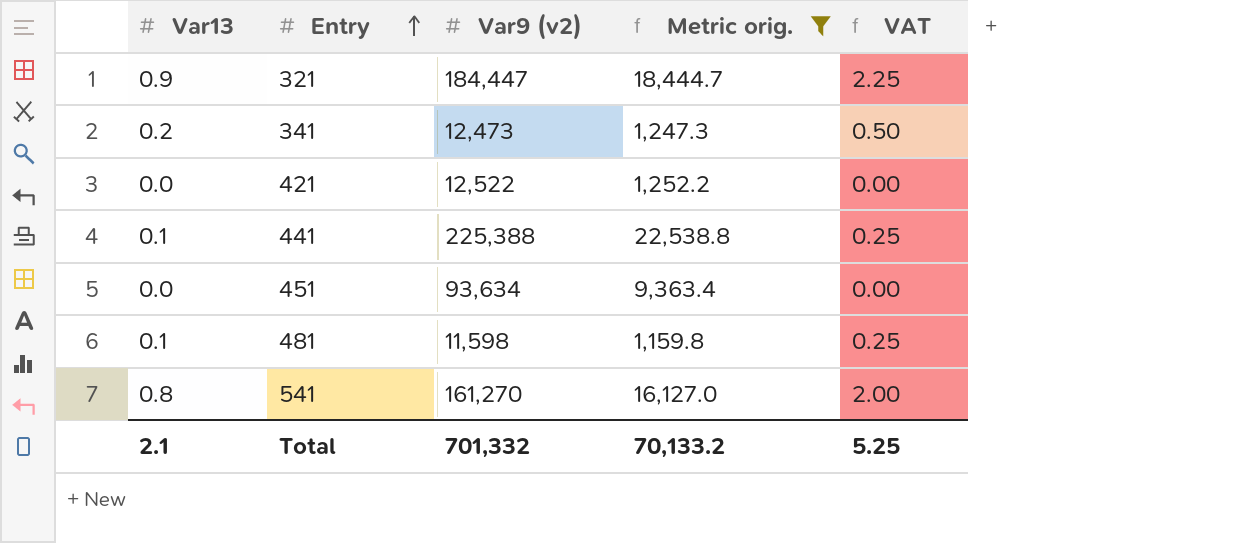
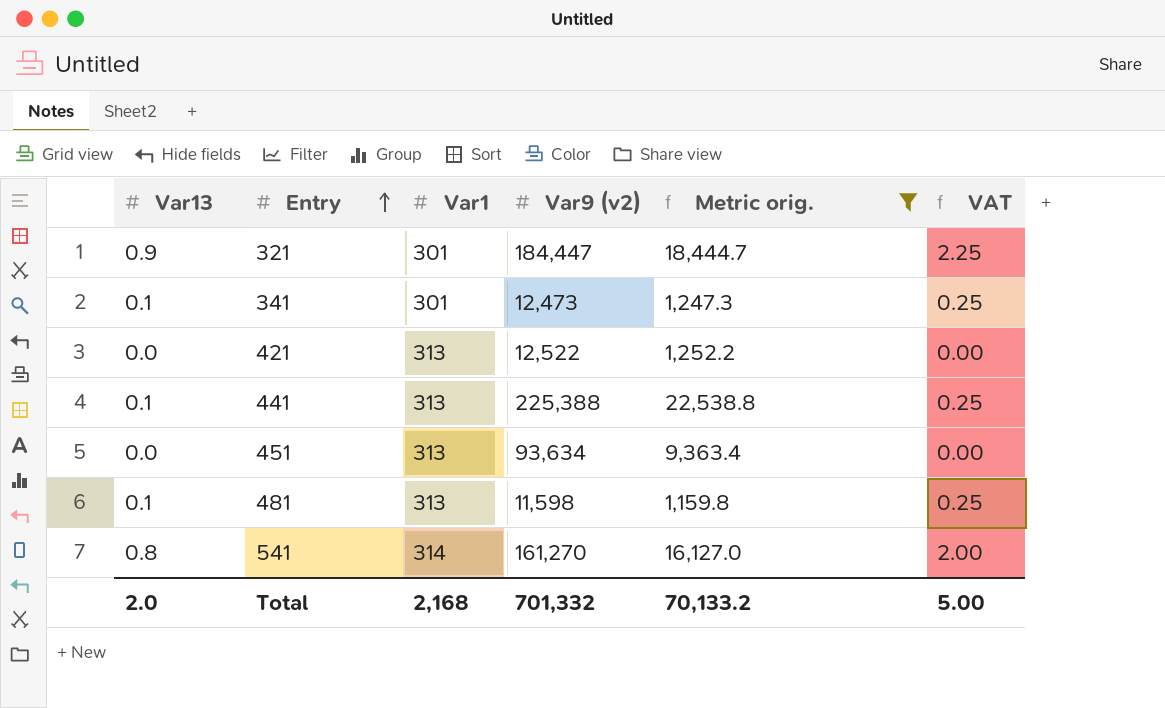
column Var1 | position: none -> 3
341 | Var13: 0.2 -> 0.1
341 | VAT: 0.50 -> 0.25
Total | Var13: 2.1 -> 2.0
Total | VAT: 5.25 -> 5.00

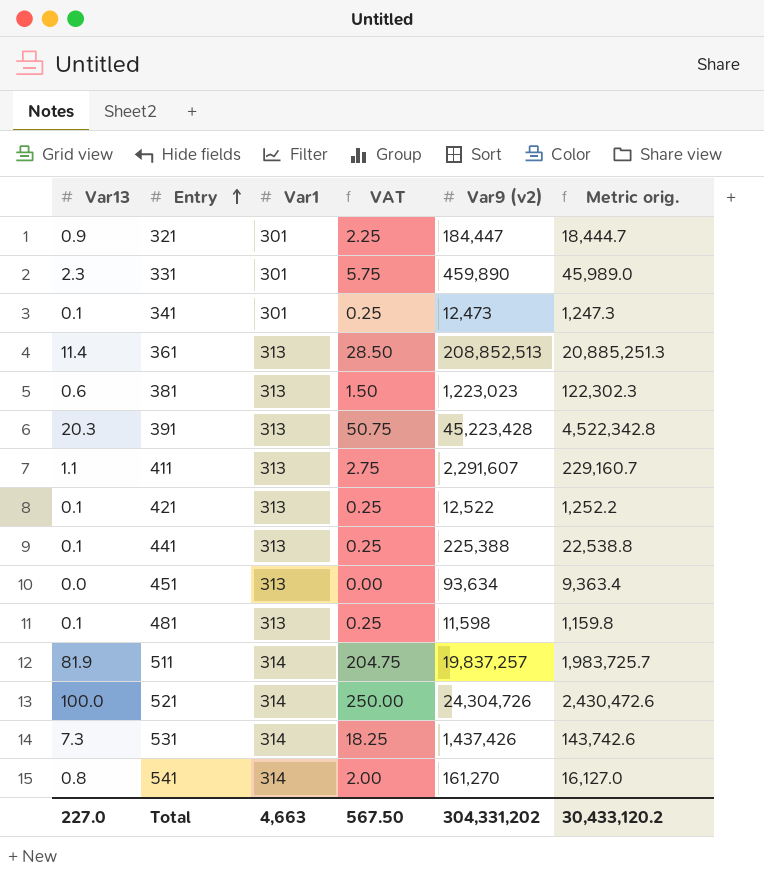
filter: Metric orig. <= 22,538.8 -> none
column VAT | position: 6 -> 4
421 | Var13: 0.0 -> 0.1
421 | VAT: 0.00 -> 0.25
Total | Var13: 2.0 -> 227.0
Total | Var1: 2,168 -> 4,663
Total | VAT: 5.00 -> 567.50
Total | Var9 (v2): 701,332 -> 304,331,202
Total | Metric orig.: 70,133.2 -> 30,433,120.2

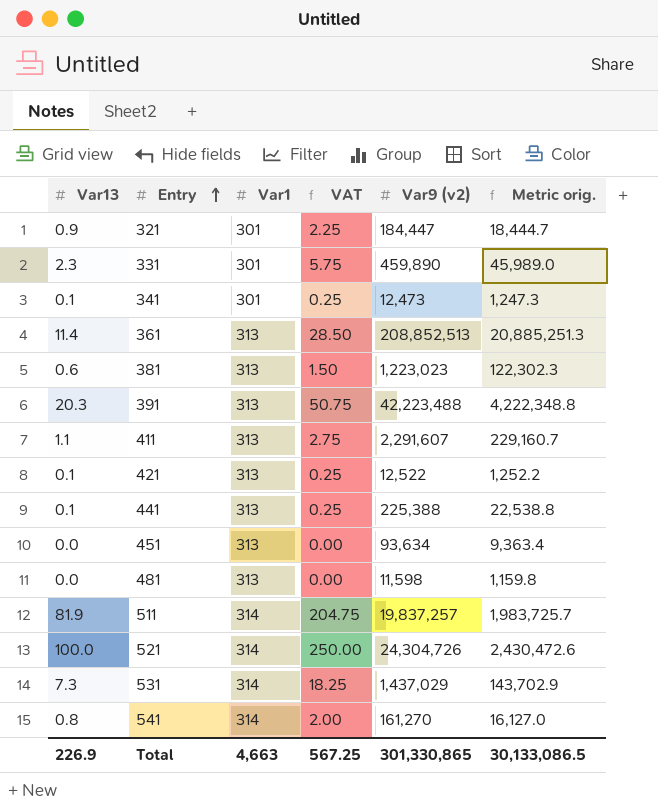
391 | Var9 (v2): 45,223,428 -> 42,223,488
391 | Metric orig.: 4,522,342.8 -> 4,222,348.8
481 | Var13: 0.1 -> 0.0
481 | VAT: 0.25 -> 0.00
531 | Var9 (v2): 1,437,426 -> 1,437,029
531 | Metric orig.: 143,742.6 -> 143,702.9
Total | Var13: 227.0 -> 226.9
Total | VAT: 567.50 -> 567.25
Total | Var9 (v2): 304,331,202 -> 301,330,865
Total | Metric orig.: 30,433,120.2 -> 30,133,086.5

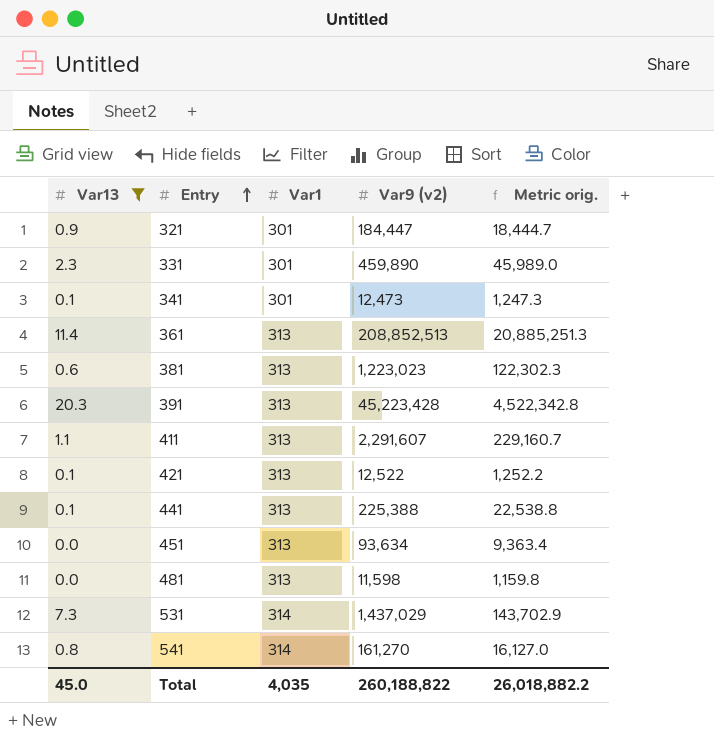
filter: none -> Var13 <= 20.3
column VAT | formula: [Var13] * 2.5 -> none
391 | Var9 (v2): 42,223,488 -> 45,223,428
391 | Metric orig.: 4,222,348.8 -> 4,522,342.8
Total | Var13: 226.9 -> 45.0
Total | Var1: 4,663 -> 4,035
Total | Var9 (v2): 301,330,865 -> 260,188,822
Total | Metric orig.: 30,133,086.5 -> 26,018,882.2

